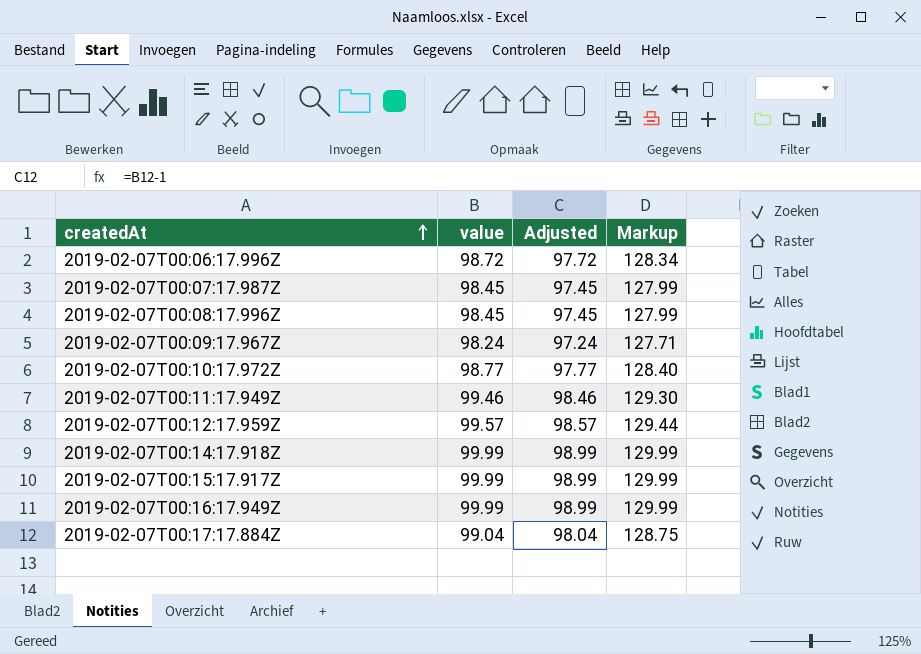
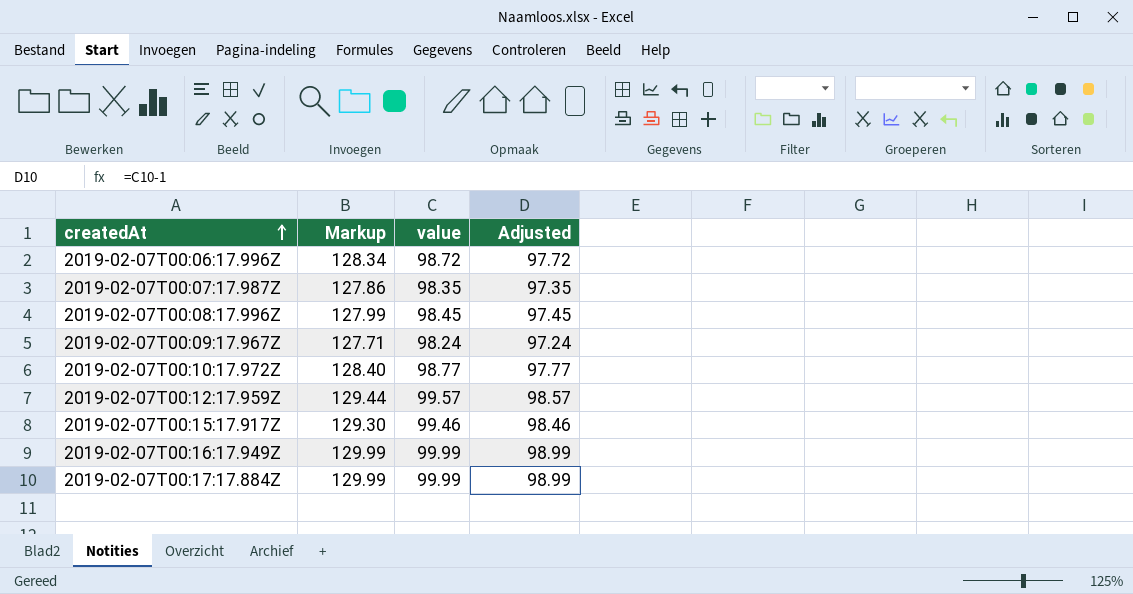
column Markup | position: 4 -> 2
row 2019-02-07T00:11:17.949Z: 99.46 | 98.46 | 129.30 -> none
row 2019-02-07T00:14:17.918Z: 99.99 | 98.99 | 129.99 -> none
2019-02-07T00:07:17.987Z | Markup: 127.99 -> 127.86
2019-02-07T00:07:17.987Z | value: 98.45 -> 98.35
2019-02-07T00:07:17.987Z | Adjusted: 97.45 -> 97.35
2019-02-07T00:15:17.917Z | Markup: 129.99 -> 129.30
2019-02-07T00:15:17.917Z | value: 99.99 -> 99.46
2019-02-07T00:15:17.917Z | Adjusted: 98.99 -> 98.46
2019-02-07T00:17:17.884Z | Markup: 128.75 -> 129.99
2019-02-07T00:17:17.884Z | value: 99.04 -> 99.99
2019-02-07T00:17:17.884Z | Adjusted: 98.04 -> 98.99

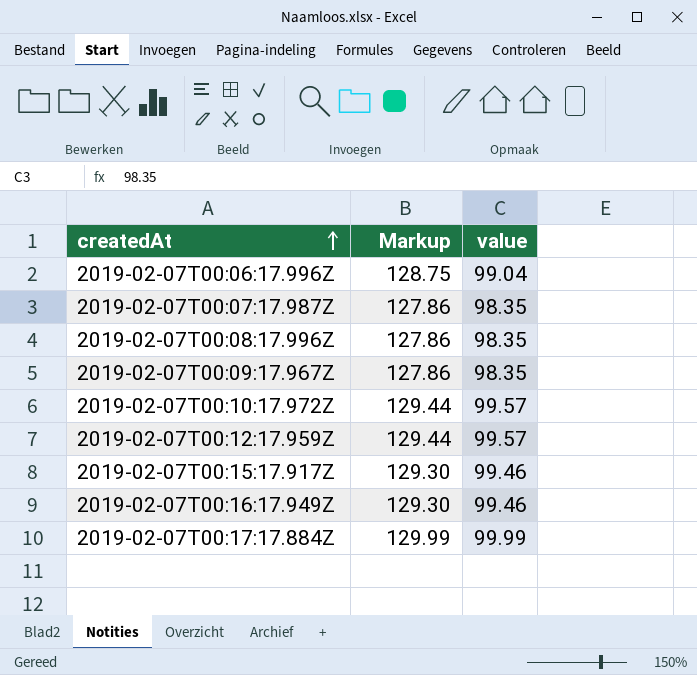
column Adjusted | formula: [value] - 1 -> none
2019-02-07T00:06:17.996Z | Markup: 128.34 -> 128.75
2019-02-07T00:06:17.996Z | value: 98.72 -> 99.04
2019-02-07T00:08:17.996Z | Markup: 127.99 -> 127.86
2019-02-07T00:08:17.996Z | value: 98.45 -> 98.35
2019-02-07T00:09:17.967Z | Markup: 127.71 -> 127.86
2019-02-07T00:09:17.967Z | value: 98.24 -> 98.35
2019-02-07T00:10:17.972Z | Markup: 128.40 -> 129.44
2019-02-07T00:10:17.972Z | value: 98.77 -> 99.57
2019-02-07T00:16:17.949Z | Markup: 129.99 -> 129.30
2019-02-07T00:16:17.949Z | value: 99.99 -> 99.46

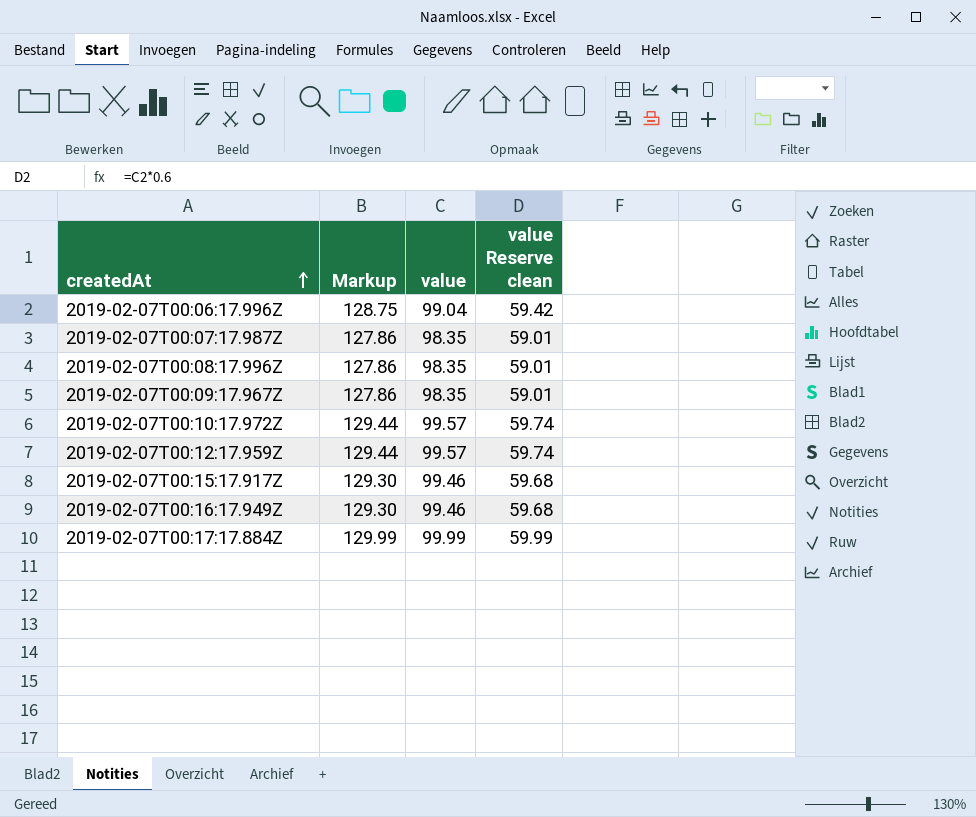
column value Reserve clean | formula: none -> [value] * 0.6

